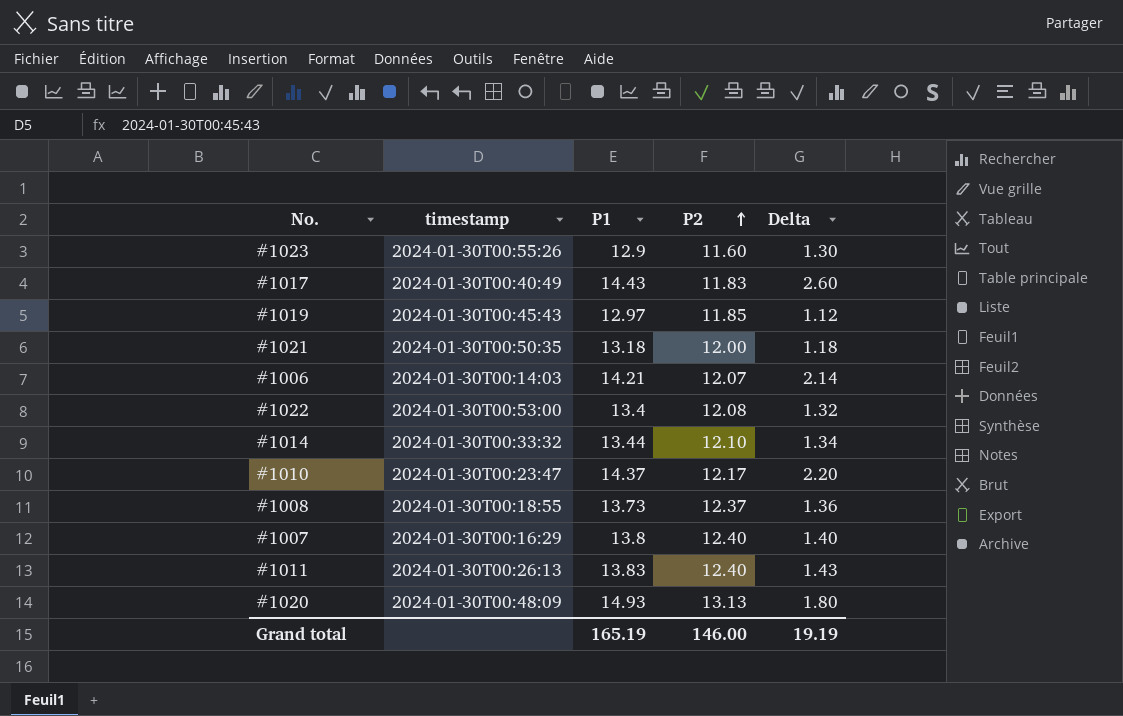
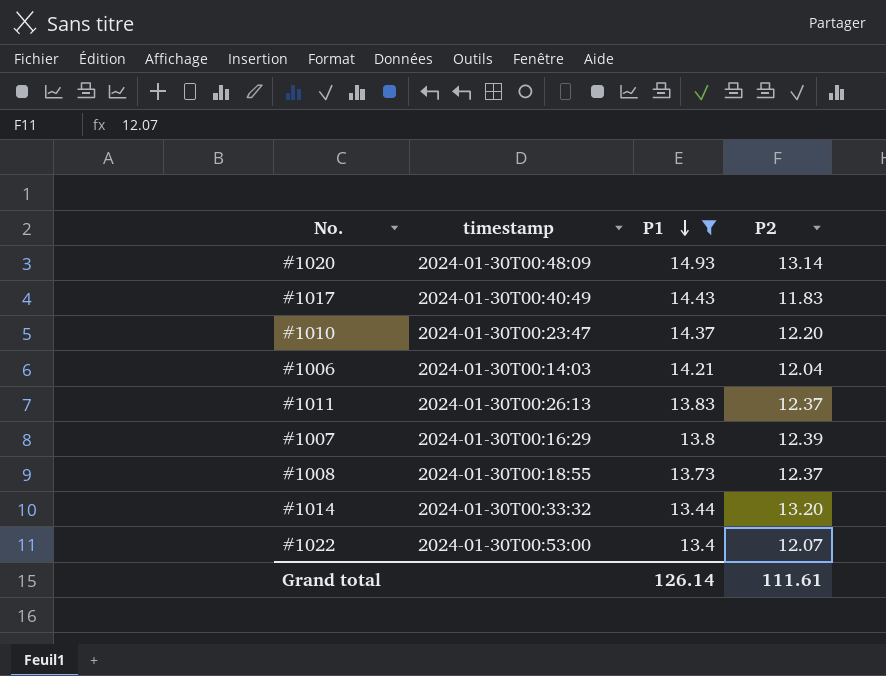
filter: none -> P1 >= 13.4
row order: P2 ascending -> P1 descending
column Delta | formula: [P1] - [P2] -> none
#1020 | P2: 13.13 -> 13.14
#1010 | P2: 12.17 -> 12.20
#1006 | P2: 12.07 -> 12.04
#1011 | P2: 12.40 -> 12.37
#1007 | P2: 12.40 -> 12.39
#1014 | P2: 12.10 -> 13.20
#1022 | P2: 12.08 -> 12.07
Grand total | P1: 165.19 -> 126.14
Grand total | P2: 146.00 -> 111.61

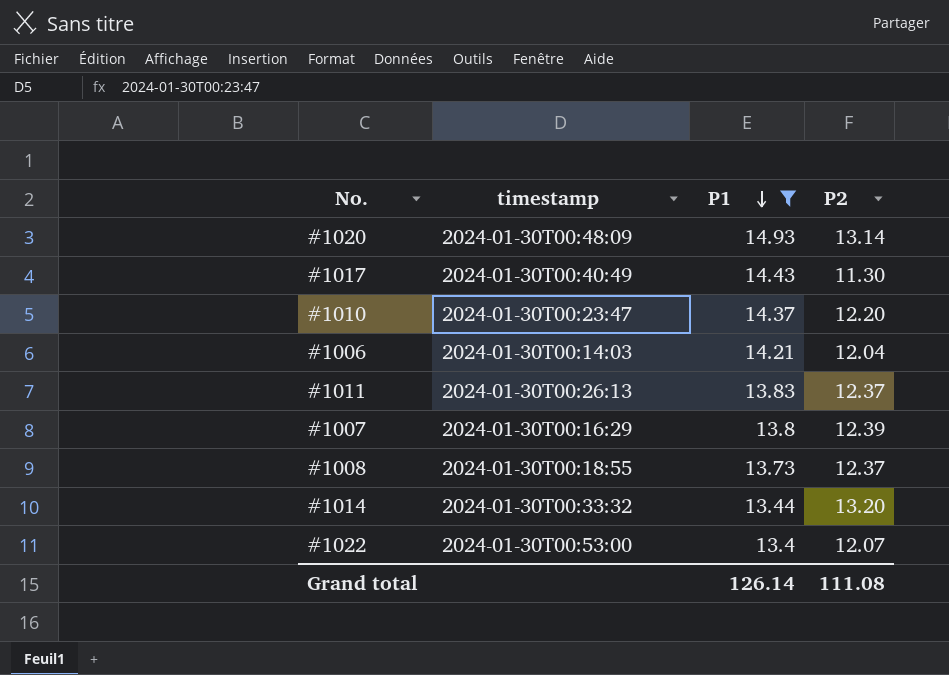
#1017 | P2: 11.83 -> 11.30
Grand total | P2: 111.61 -> 111.08

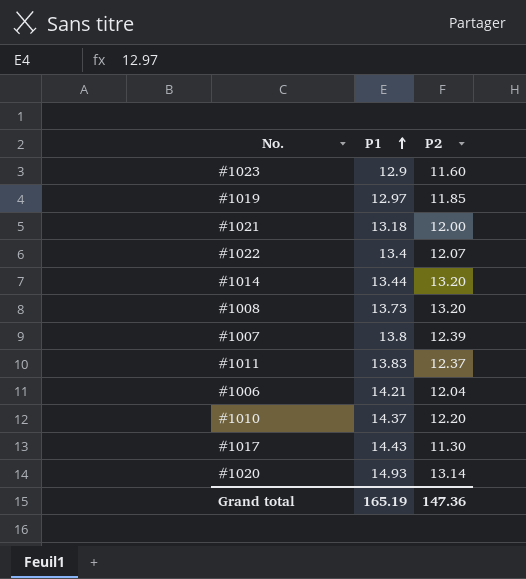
filter: P1 >= 13.4 -> none
row order: P1 descending -> P1 ascending
column timestamp | position: 2 -> none
#1008 | P2: 12.37 -> 13.20
Grand total | P1: 126.14 -> 165.19
Grand total | P2: 111.08 -> 147.36

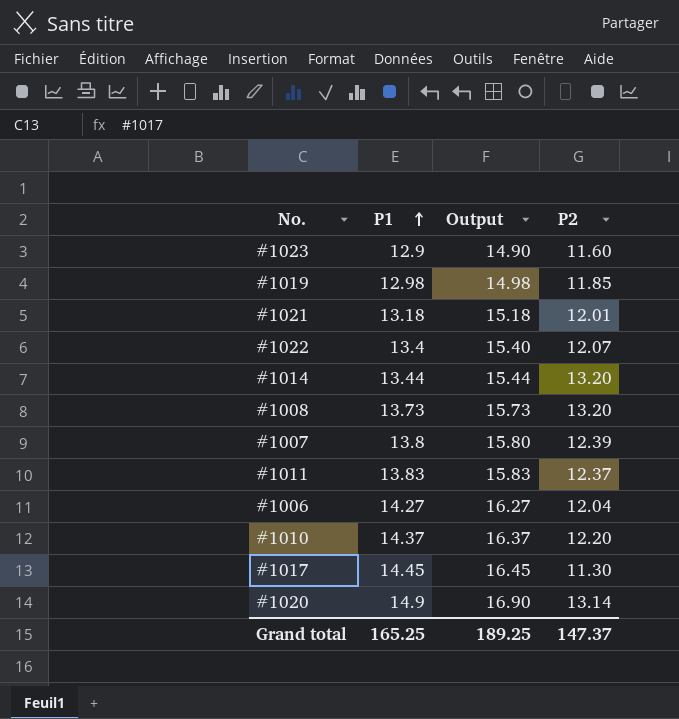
column Output | formula: none -> [P1] + 2
#1019 | P1: 12.97 -> 12.98
#1021 | P2: 12.00 -> 12.01
#1006 | P1: 14.21 -> 14.27
#1017 | P1: 14.43 -> 14.45
#1020 | P1: 14.93 -> 14.9
Grand total | P1: 165.19 -> 165.25
Grand total | P2: 147.36 -> 147.37

